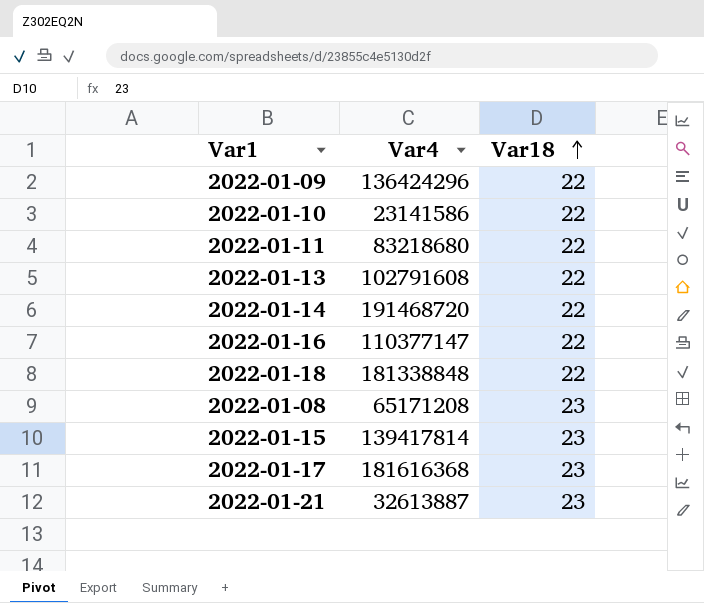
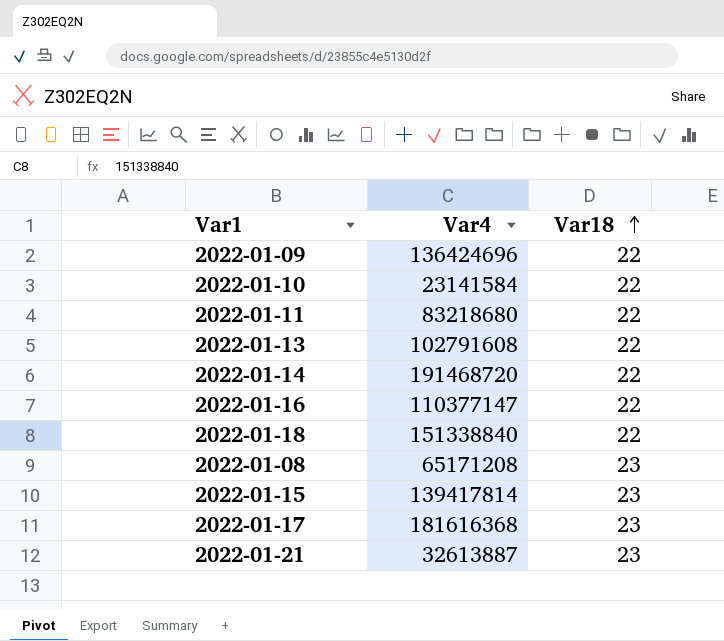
2022-01-09 | Var4: 136424296 -> 136424696
2022-01-10 | Var4: 23141586 -> 23141584
2022-01-18 | Var4: 181338848 -> 151338840

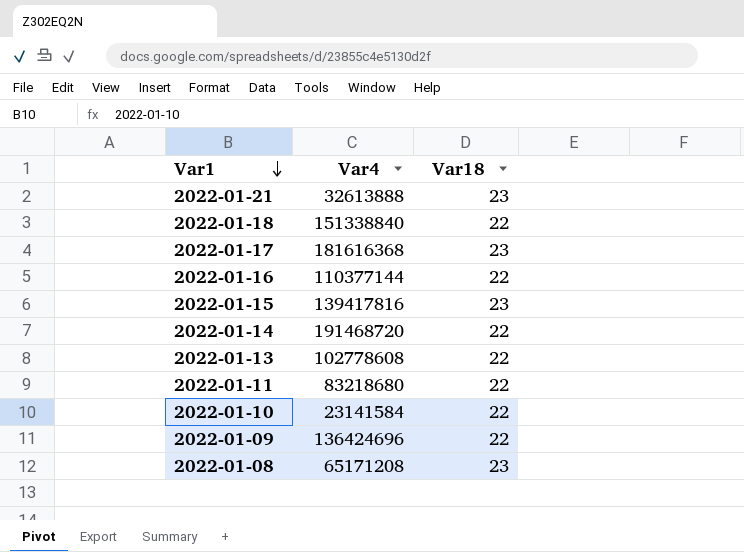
row order: Var18 ascending -> Var1 descending
2022-01-21 | Var4: 32613887 -> 32613888
2022-01-16 | Var4: 110377147 -> 110377144
2022-01-15 | Var4: 139417814 -> 139417816
2022-01-13 | Var4: 102791608 -> 102778608

